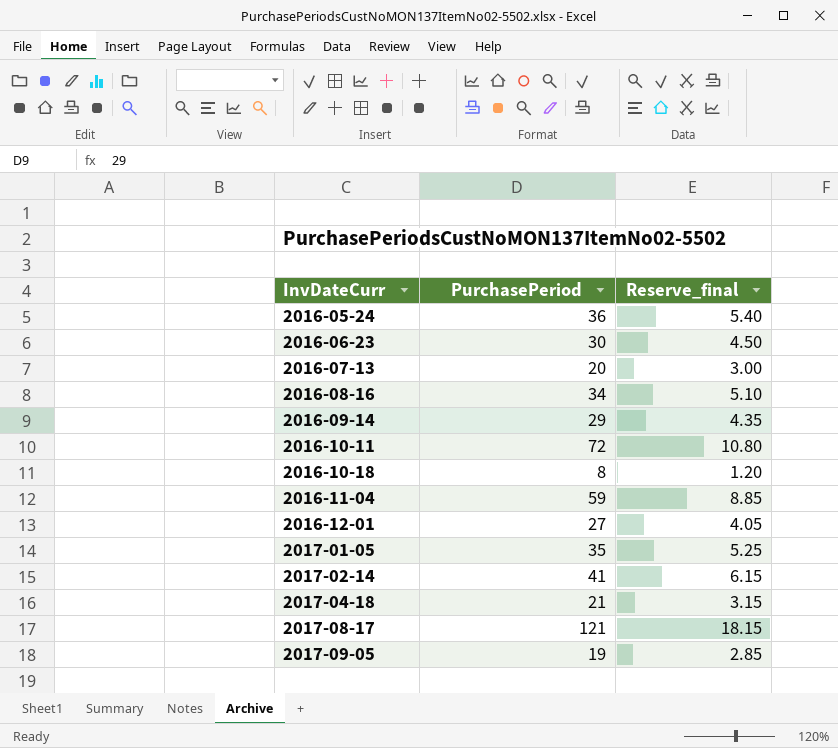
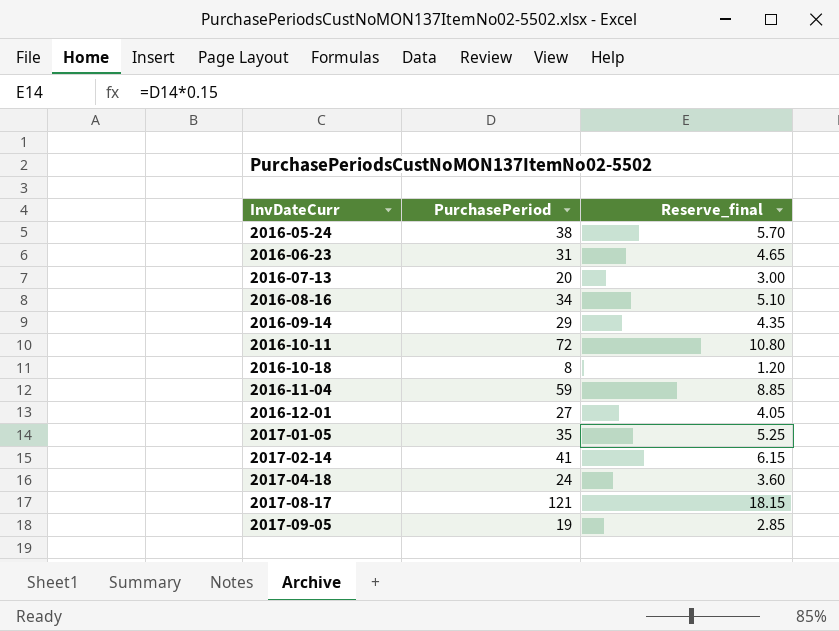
2016-05-24 | PurchasePeriod: 36 -> 38
2016-05-24 | Reserve_final: 5.40 -> 5.70
2016-06-23 | PurchasePeriod: 30 -> 31
2016-06-23 | Reserve_final: 4.50 -> 4.65
2017-04-18 | PurchasePeriod: 21 -> 24
2017-04-18 | Reserve_final: 3.15 -> 3.60

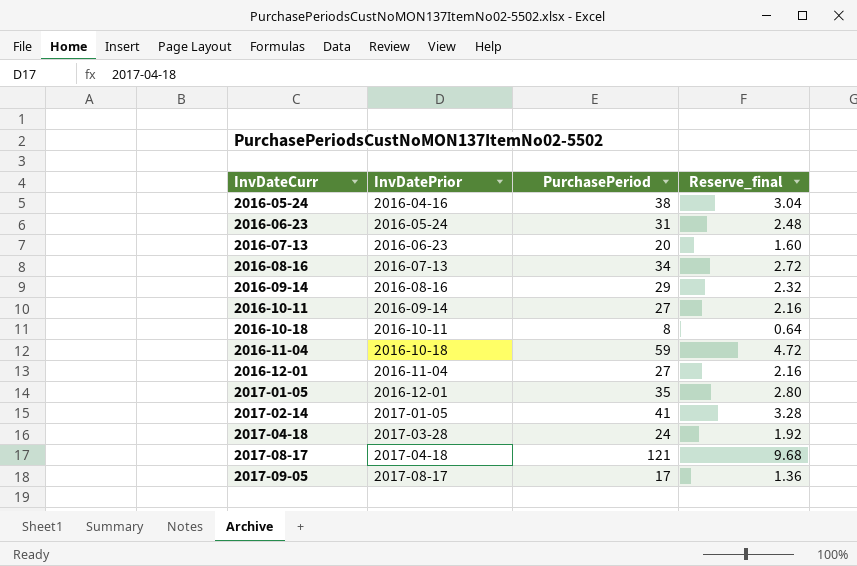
column InvDatePrior | position: none -> 2
column Reserve_final | formula: [PurchasePeriod] * 0.15 -> [PurchasePeriod] * 0.08
2016-10-11 | PurchasePeriod: 72 -> 27
2017-09-05 | PurchasePeriod: 19 -> 17

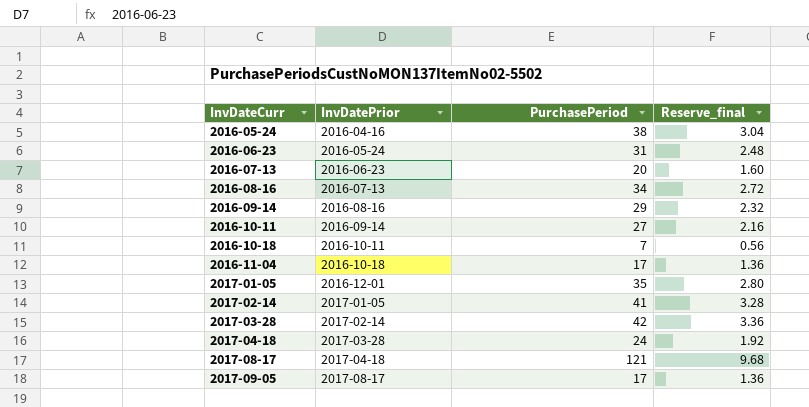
row 2016-12-01: 2016-11-04 | 27 | 2.16 -> none
2016-10-18 | PurchasePeriod: 8 -> 7
2016-10-18 | Reserve_final: 0.64 -> 0.56
2016-11-04 | PurchasePeriod: 59 -> 17
2016-11-04 | Reserve_final: 4.72 -> 1.36
row 2017-03-28: none -> 2017-02-14 | 42 | 3.36

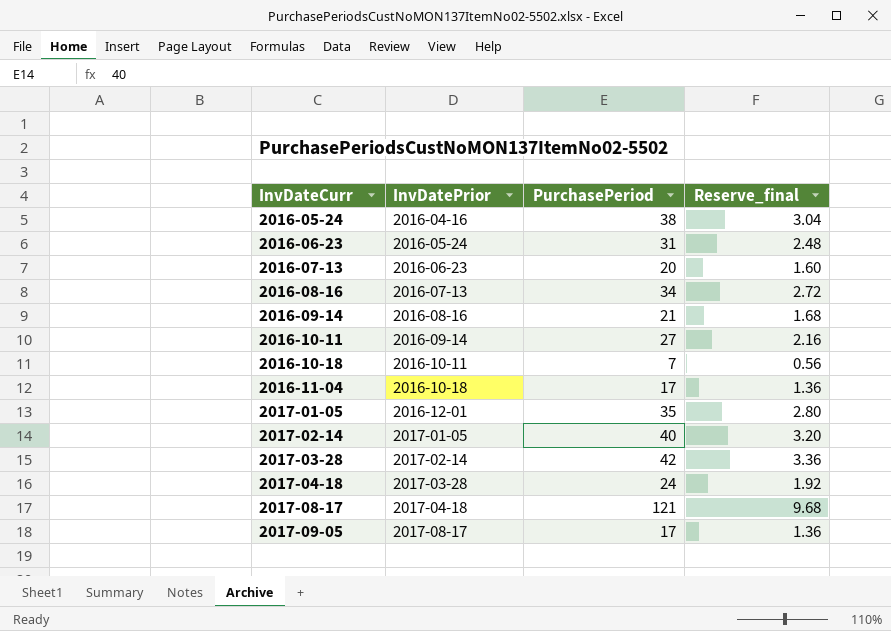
2016-09-14 | PurchasePeriod: 29 -> 21
2016-09-14 | Reserve_final: 2.32 -> 1.68
2017-02-14 | PurchasePeriod: 41 -> 40
2017-02-14 | Reserve_final: 3.28 -> 3.20

